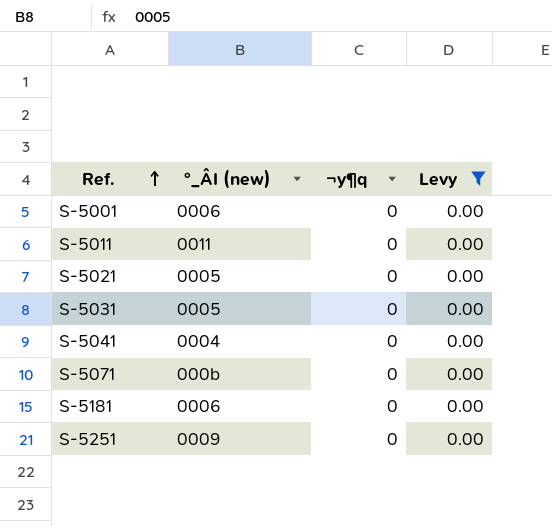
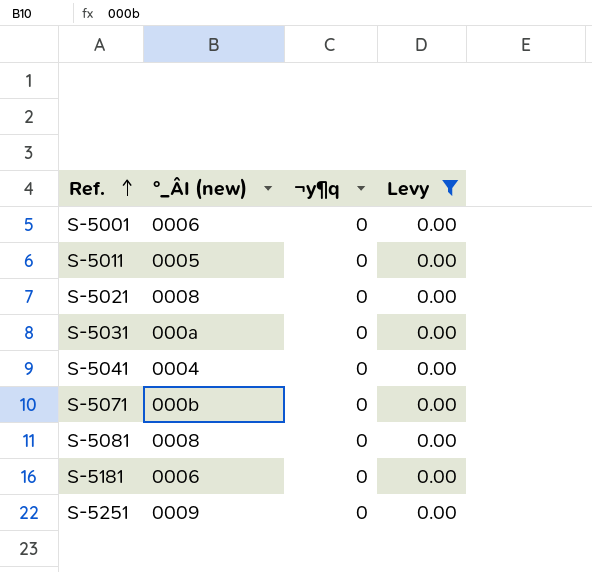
S-5011 | °_ÂI (new): 0011 -> 0005
S-5021 | °_ÂI (new): 0005 -> 0008
S-5031 | °_ÂI (new): 0005 -> 000a
row S-5081: none -> 0008 | 0 | 0.00

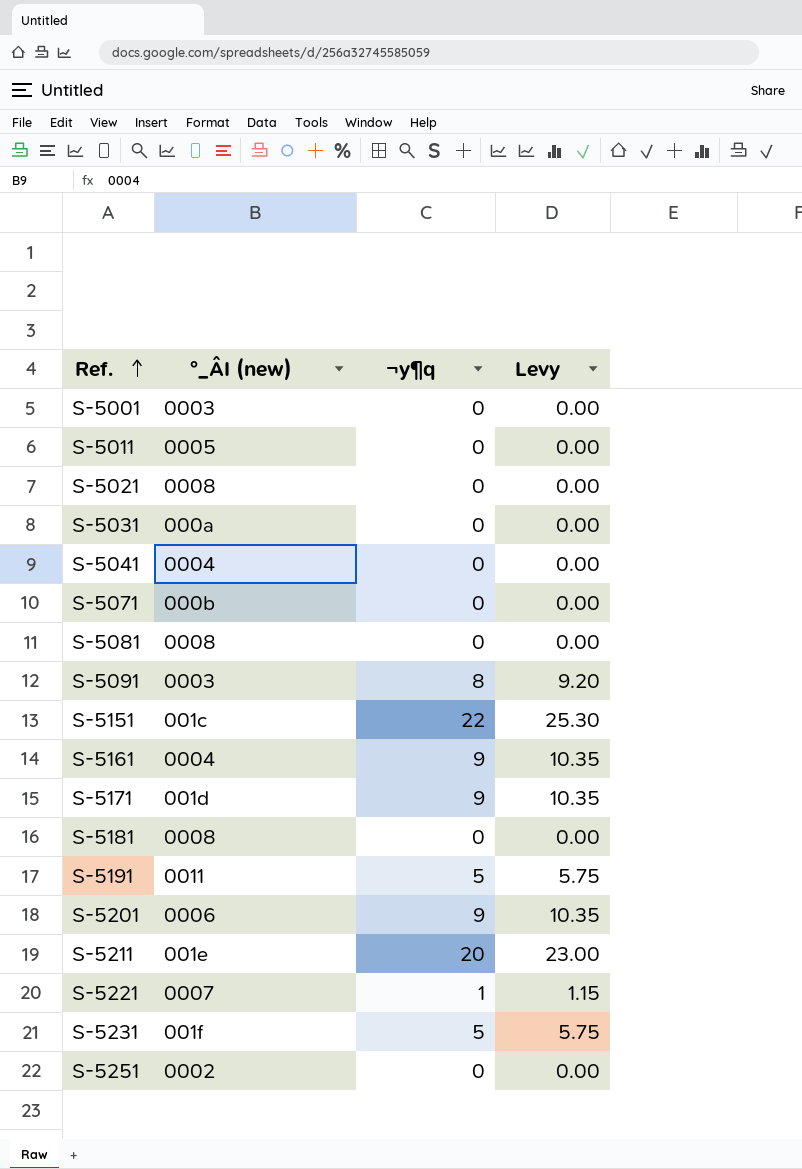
filter: Levy = 0.00 -> none
S-5001 | °_ÂI (new): 0006 -> 0003
S-5181 | °_ÂI (new): 0006 -> 0008
S-5251 | °_ÂI (new): 0009 -> 0002

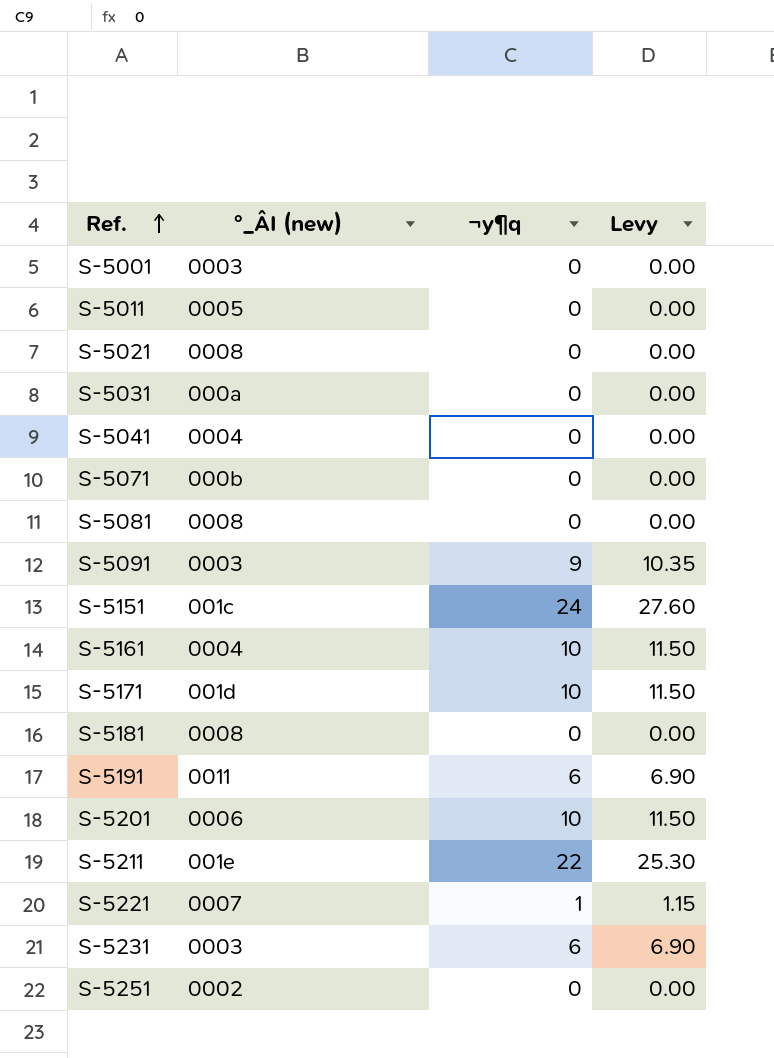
S-5091 | ¬y¶q: 8 -> 9
S-5091 | Levy: 9.20 -> 10.35
S-5151 | ¬y¶q: 22 -> 24
S-5151 | Levy: 25.30 -> 27.60
S-5161 | ¬y¶q: 9 -> 10
S-5161 | Levy: 10.35 -> 11.50
S-5171 | ¬y¶q: 9 -> 10
S-5171 | Levy: 10.35 -> 11.50
S-5191 | ¬y¶q: 5 -> 6
S-5191 | Levy: 5.75 -> 6.90
S-5201 | ¬y¶q: 9 -> 10
S-5201 | Levy: 10.35 -> 11.50
S-5211 | ¬y¶q: 20 -> 22
S-5211 | Levy: 23.00 -> 25.30
S-5231 | °_ÂI (new): 001f -> 0003
S-5231 | ¬y¶q: 5 -> 6
S-5231 | Levy: 5.75 -> 6.90

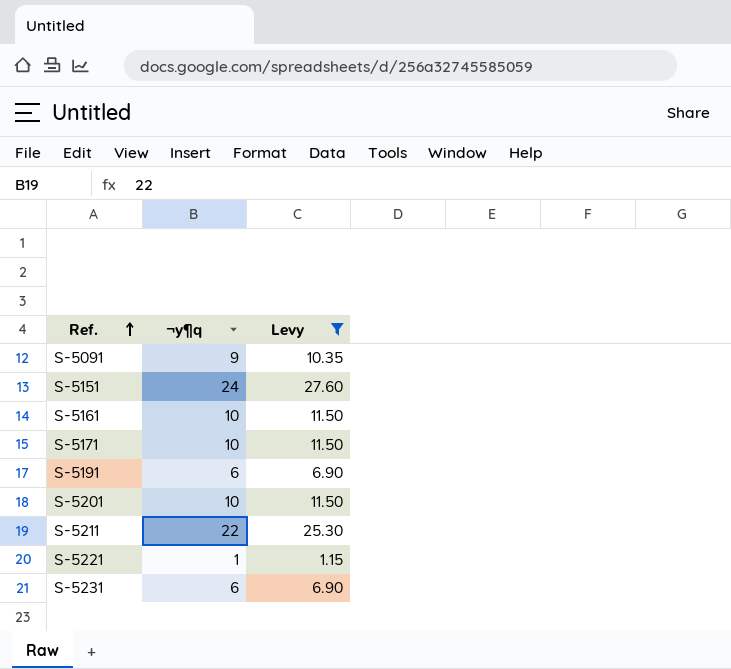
filter: none -> Levy != 0.00
column °_ÂI (new) | position: 2 -> none

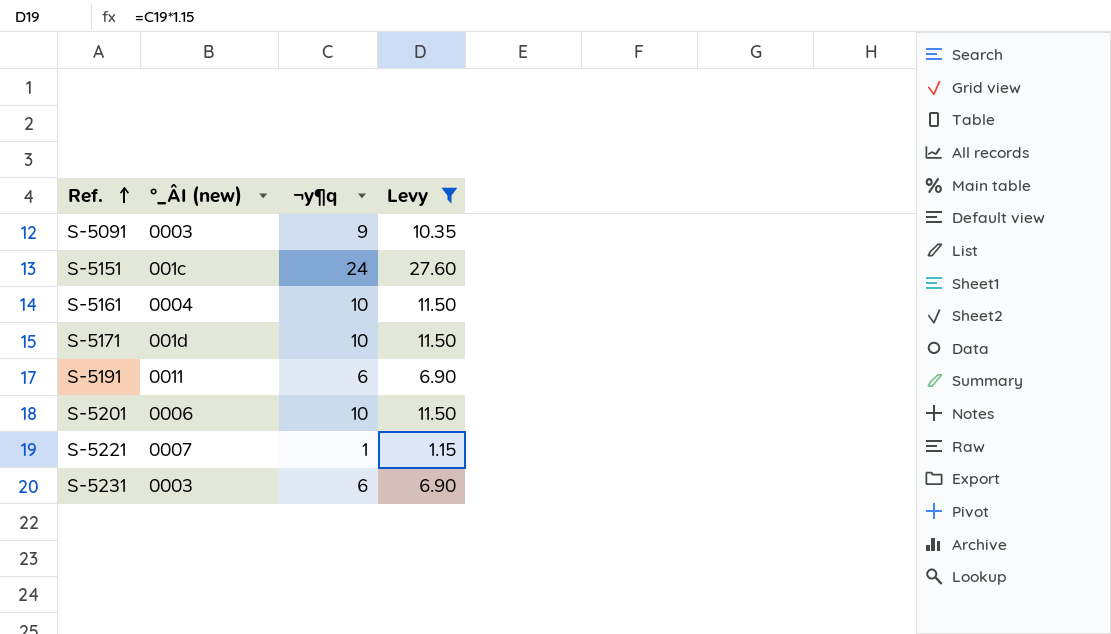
column °_ÂI (new) | position: none -> 2
row S-5211: 22 | 25.30 -> none

